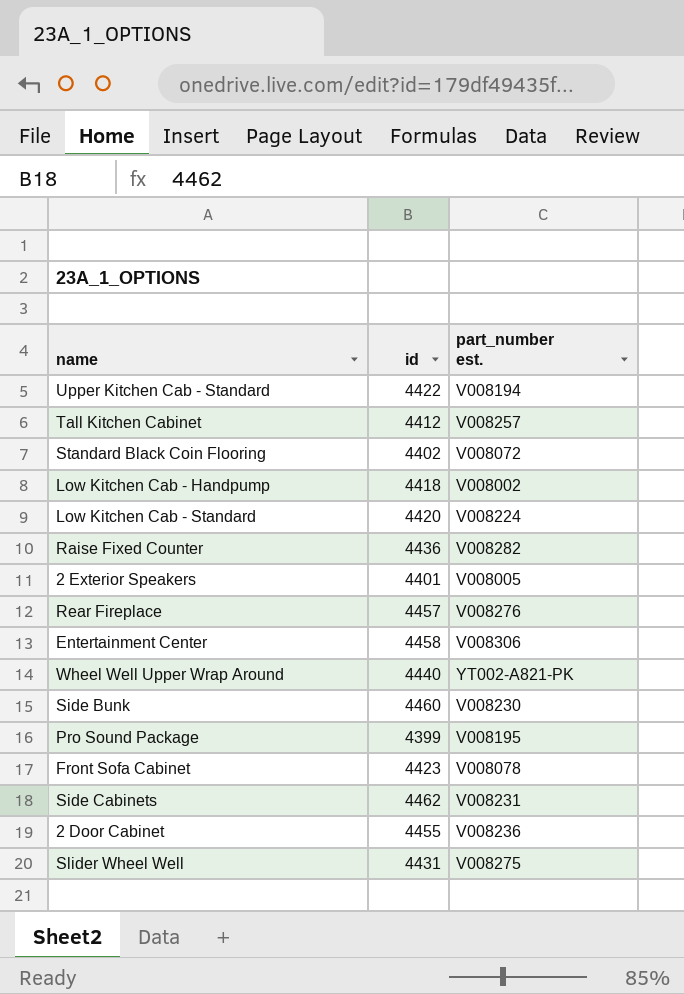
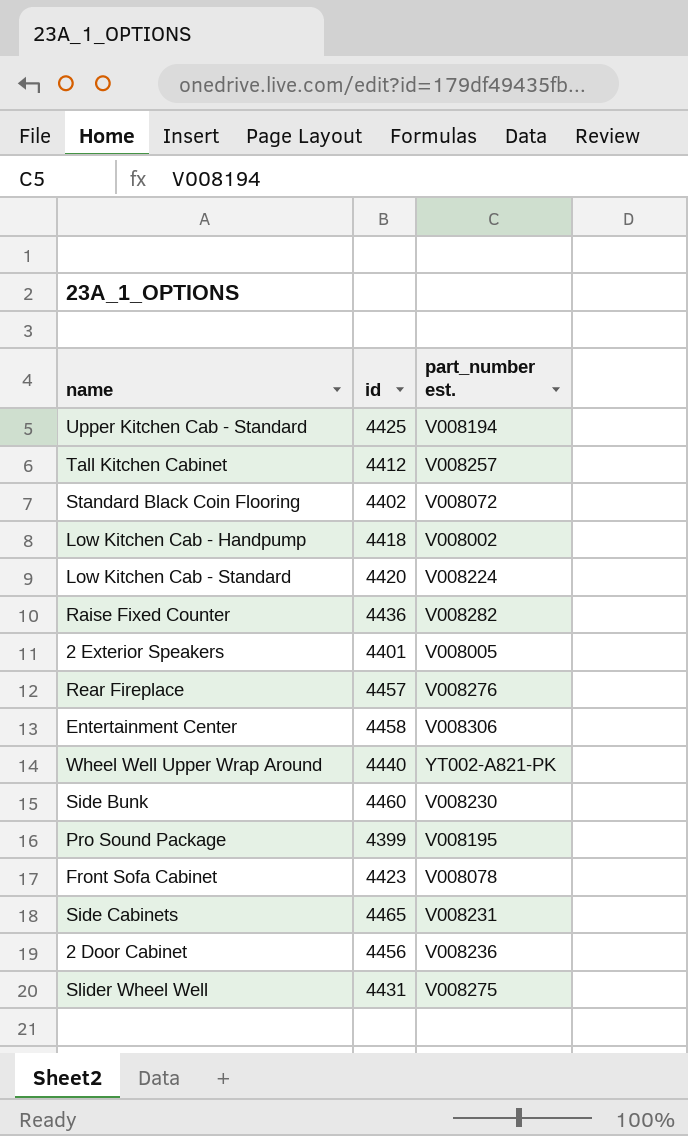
Upper Kitchen Cab - Standard | id: 4422 -> 4425
Side Cabinets | id: 4462 -> 4465
2 Door Cabinet | id: 4455 -> 4456

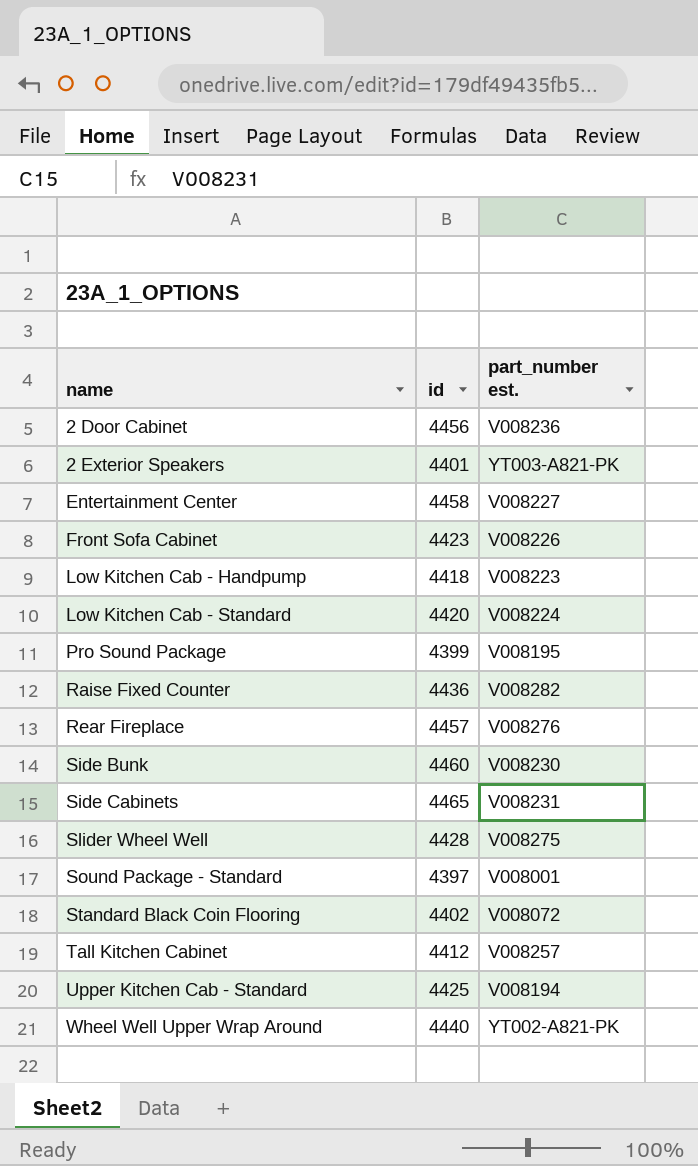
row order: none -> name ascending
2 Exterior Speakers | part_number est.: V008005 -> YT003-A821-PK
Entertainment Center | part_number est.: V008306 -> V008227
Front Sofa Cabinet | part_number est.: V008078 -> V008226
Low Kitchen Cab - Handpump | part_number est.: V008002 -> V008223
Slider Wheel Well | id: 4431 -> 4428
row Sound Package - Standard: none -> 4397 | V008001

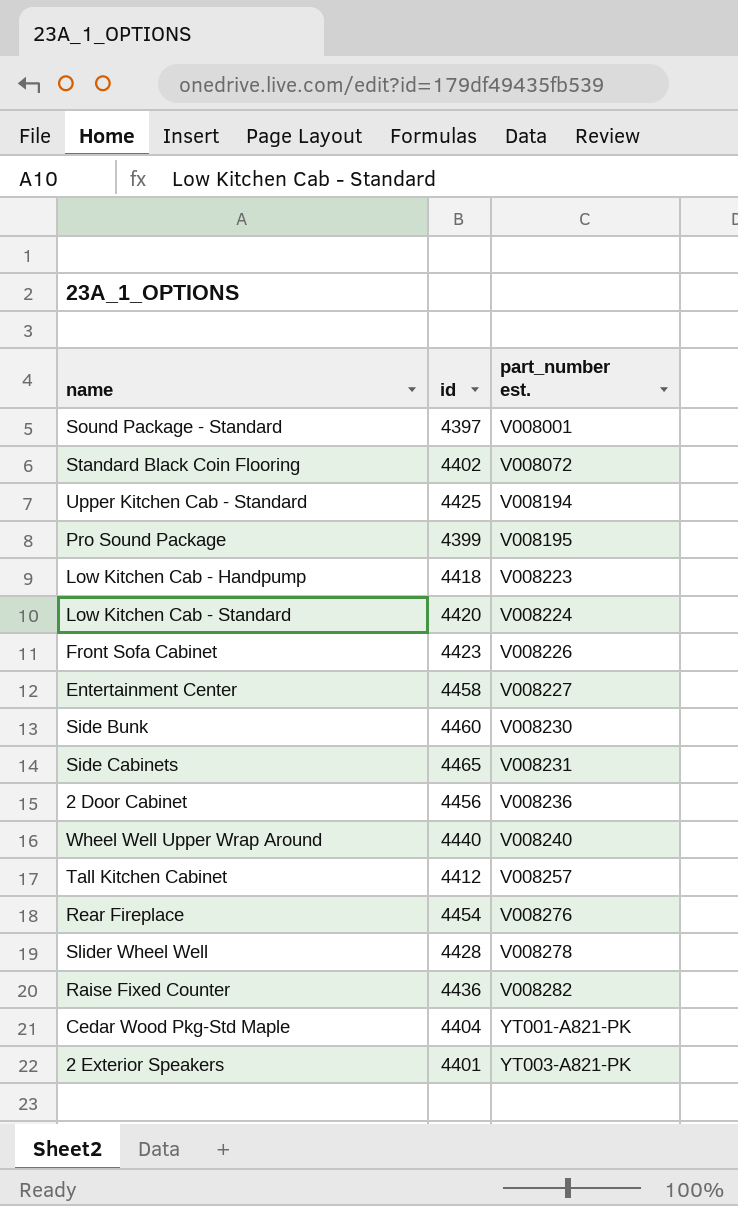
row order: name ascending -> part_number est. ascending
Wheel Well Upper Wrap Around | part_number est.: YT002-A821-PK -> V008240
Rear Fireplace | id: 4457 -> 4454
Slider Wheel Well | part_number est.: V008275 -> V008278
row Cedar Wood Pkg-Std Maple: none -> 4404 | YT001-A821-PK

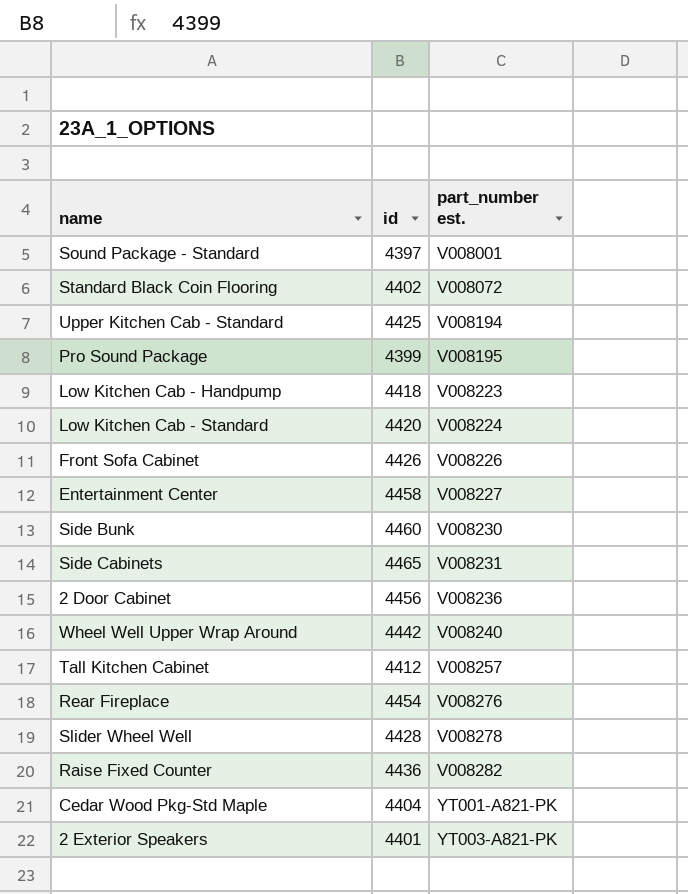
Front Sofa Cabinet | id: 4423 -> 4426
Wheel Well Upper Wrap Around | id: 4440 -> 4442

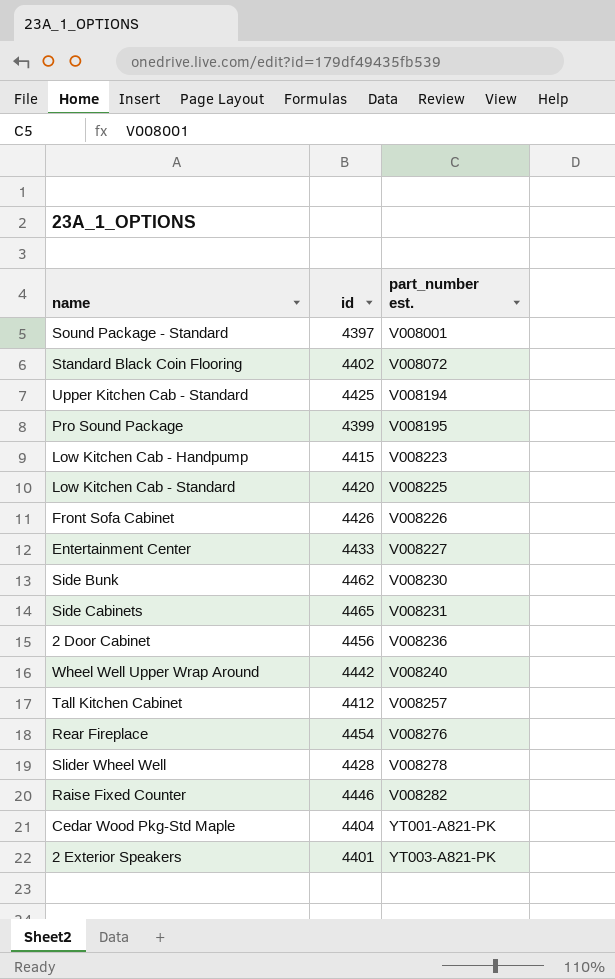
Low Kitchen Cab - Handpump | id: 4418 -> 4415
Low Kitchen Cab - Standard | part_number est.: V008224 -> V008225
Entertainment Center | id: 4458 -> 4433
Side Bunk | id: 4460 -> 4462
Raise Fixed Counter | id: 4436 -> 4446

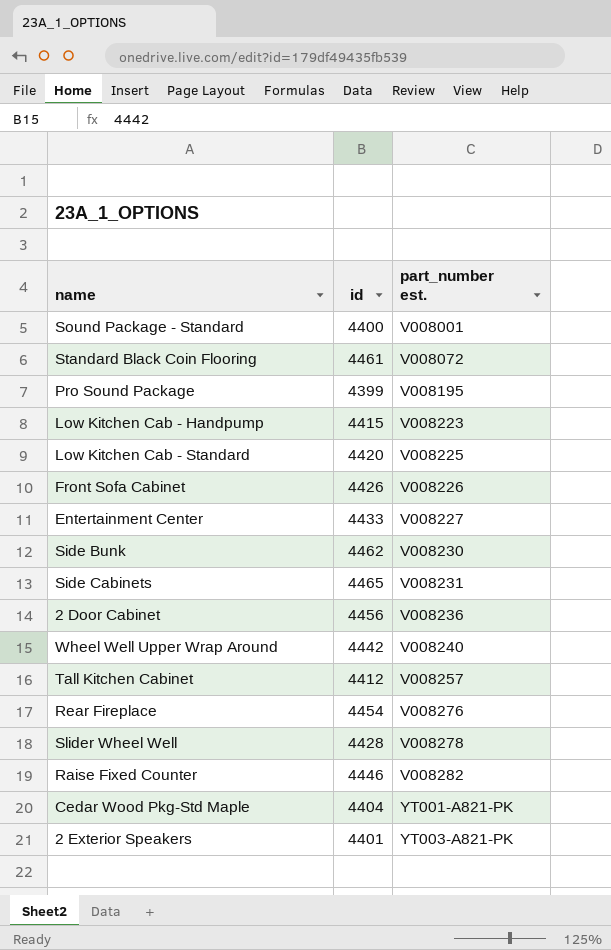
row Upper Kitchen Cab - Standard: 4425 | V008194 -> none
Sound Package - Standard | id: 4397 -> 4400
Standard Black Coin Flooring | id: 4402 -> 4461

